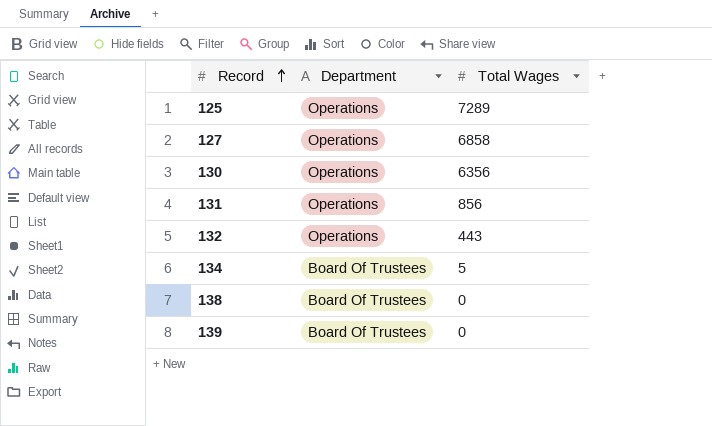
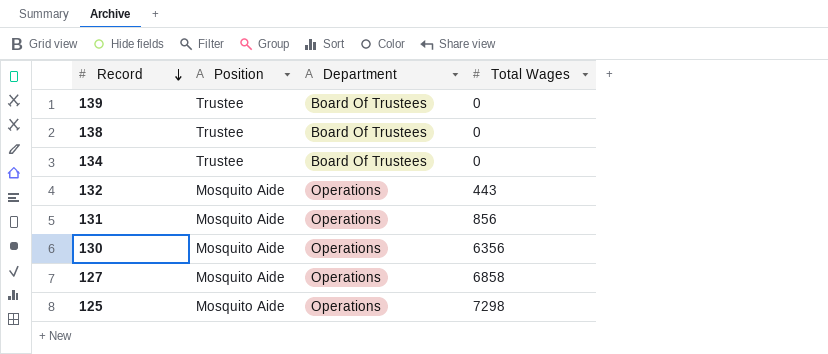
row order: Record ascending -> Record descending
column Position | position: none -> 2
134 | Total Wages: 5 -> 0
125 | Total Wages: 7289 -> 7298

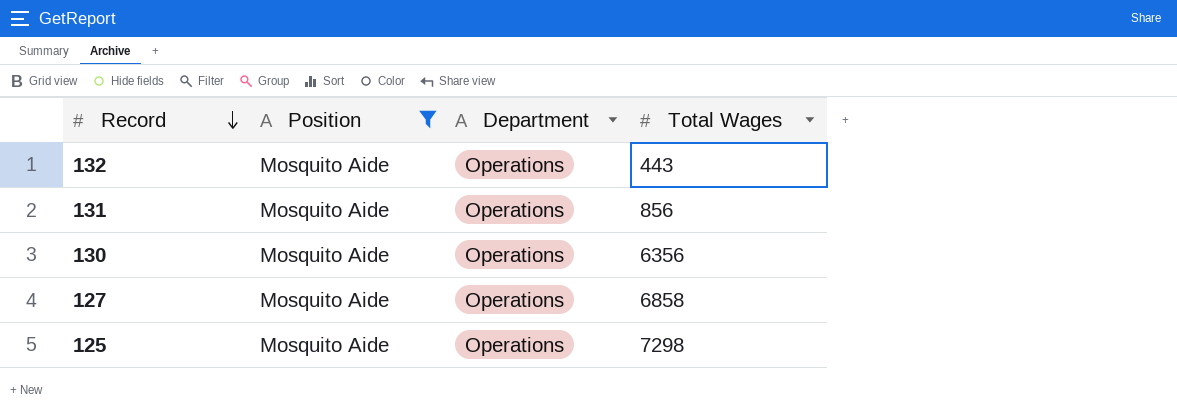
filter: none -> Position = Mosquito Aide

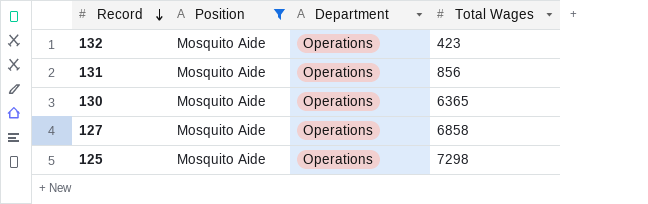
132 | Total Wages: 443 -> 423
130 | Total Wages: 6356 -> 6365

